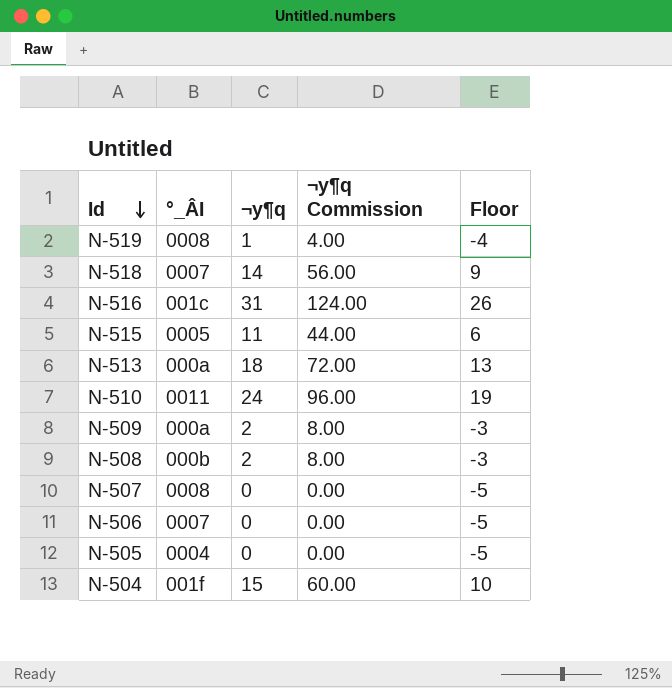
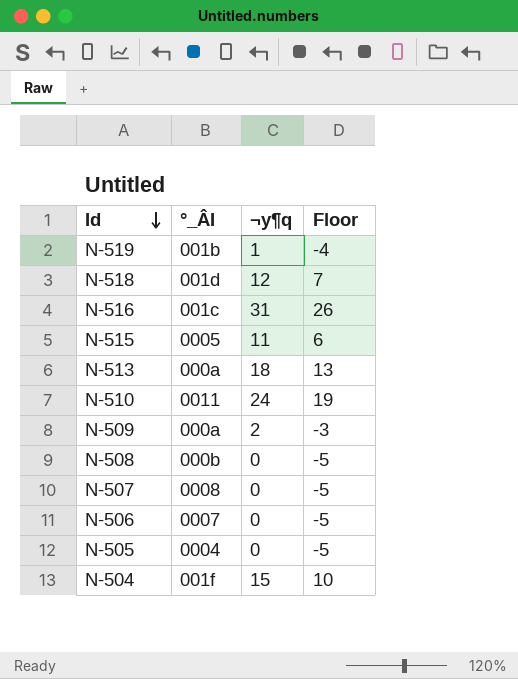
column ¬y¶q Commission | formula: [¬y¶q] * 4 -> none
N-519 | °_ÂI: 0008 -> 001b
N-518 | °_ÂI: 0007 -> 001d
N-518 | ¬y¶q: 14 -> 12
N-518 | Floor: 9 -> 7
N-508 | ¬y¶q: 2 -> 0
N-508 | Floor: -3 -> -5

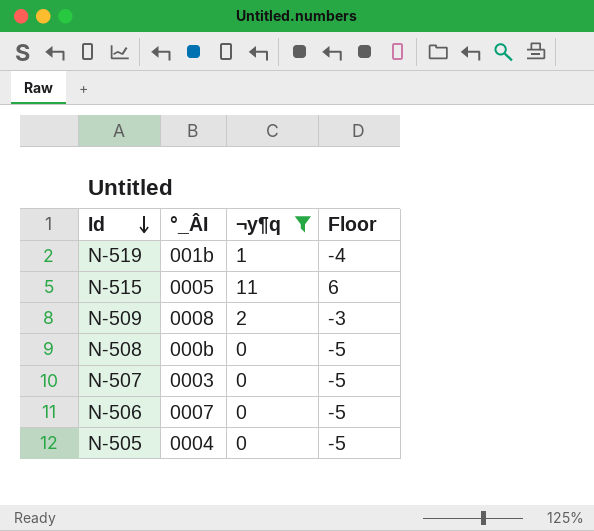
filter: none -> ¬y¶q <= 11
N-509 | °_ÂI: 000a -> 0008
N-507 | °_ÂI: 0008 -> 0003

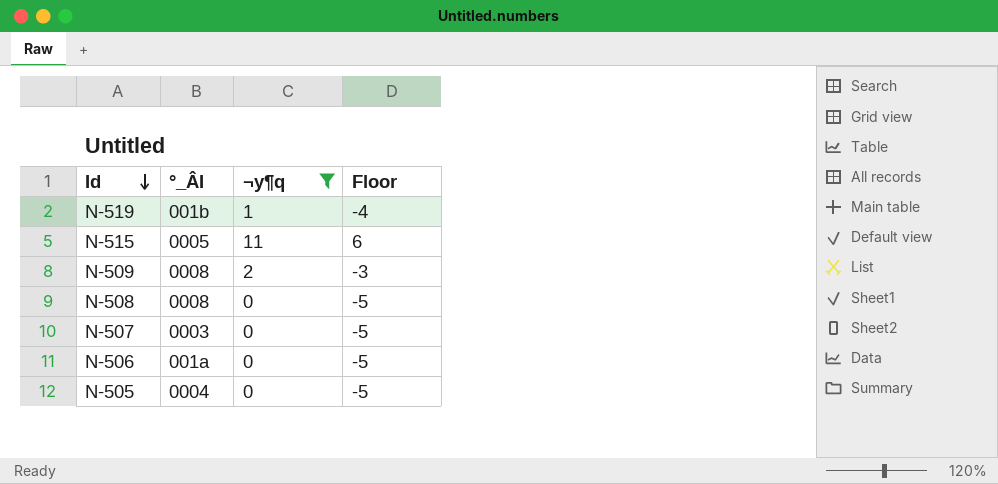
N-508 | °_ÂI: 000b -> 0008
N-506 | °_ÂI: 0007 -> 001a

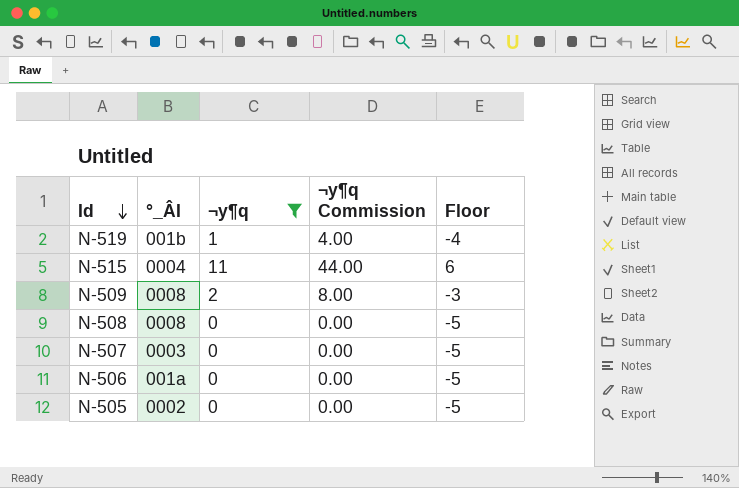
column ¬y¶q Commission | formula: none -> [¬y¶q] * 4
N-515 | °_ÂI: 0005 -> 0004
N-505 | °_ÂI: 0004 -> 0002

